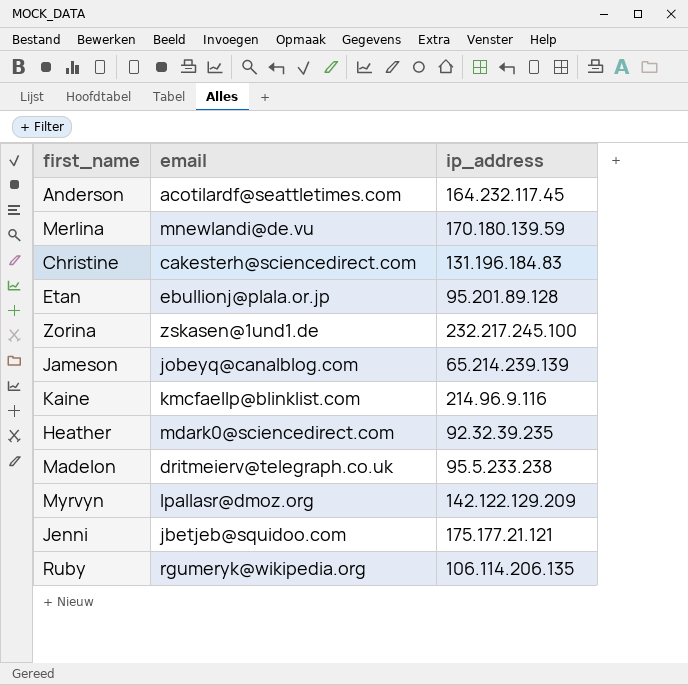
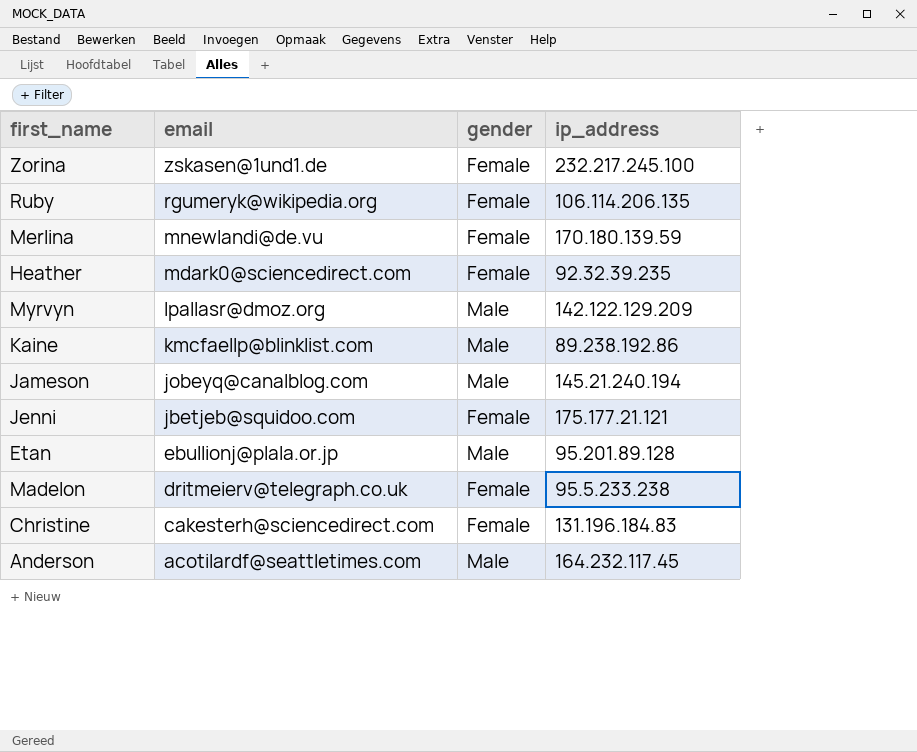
row order: none -> email descending
column gender | position: none -> 3
Kaine | ip_address: 214.96.9.116 -> 89.238.192.86
Jameson | ip_address: 65.214.239.139 -> 145.21.240.194

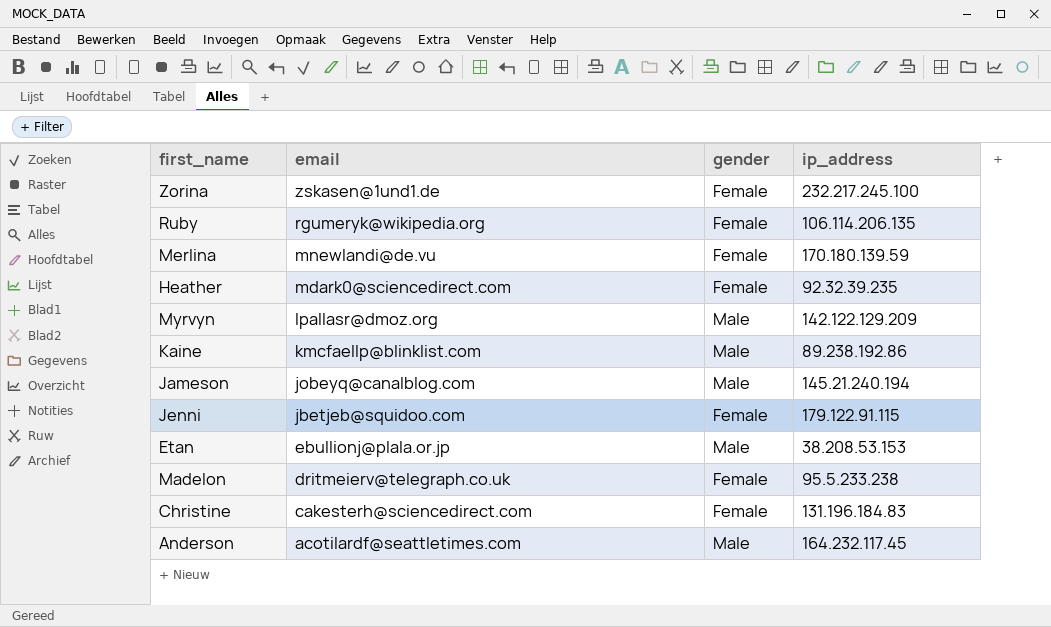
Jenni | ip_address: 175.177.21.121 -> 179.122.91.115
Etan | ip_address: 95.201.89.128 -> 38.208.53.153

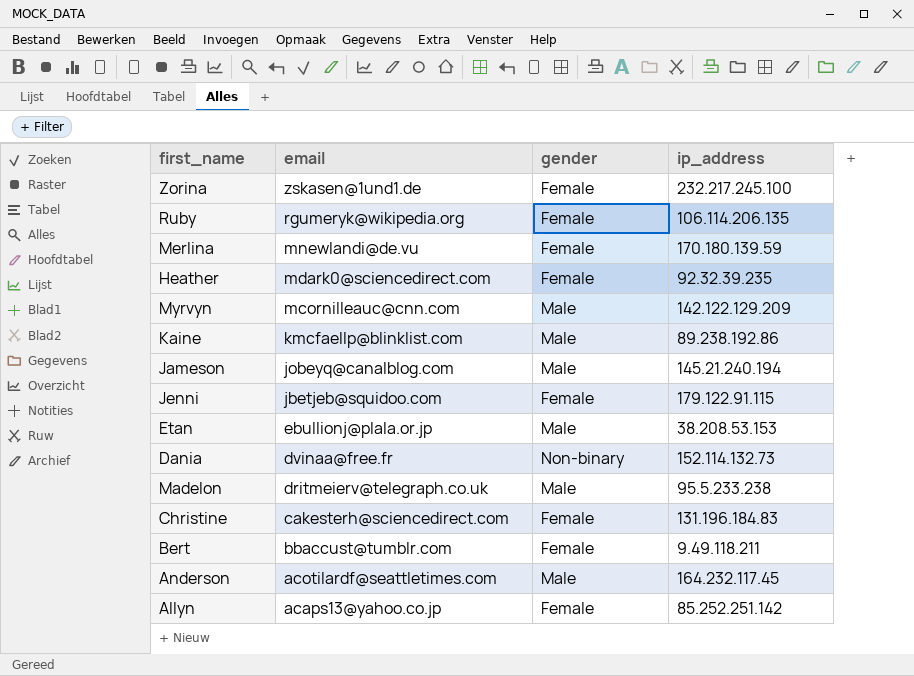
Myrvyn | email: lpallasr@dmoz.org -> mcornilleauc@cnn.com
row Dania: none -> dvinaa@free.fr | Non-binary | 152.114.132.73
Madelon | gender: Female -> Male
row Bert: none -> bbaccust@tumblr.com | Female | 9.49.118.211
row Allyn: none -> acaps13@yahoo.co.jp | Female | 85.252.251.142

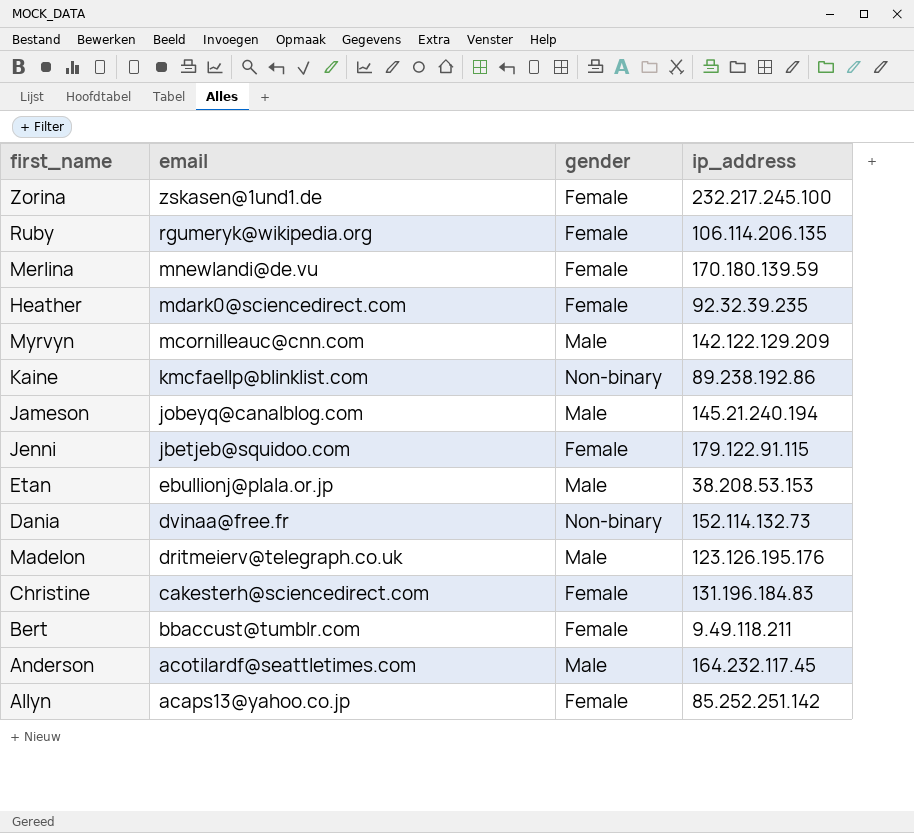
Kaine | gender: Male -> Non-binary
Madelon | ip_address: 95.5.233.238 -> 123.126.195.176

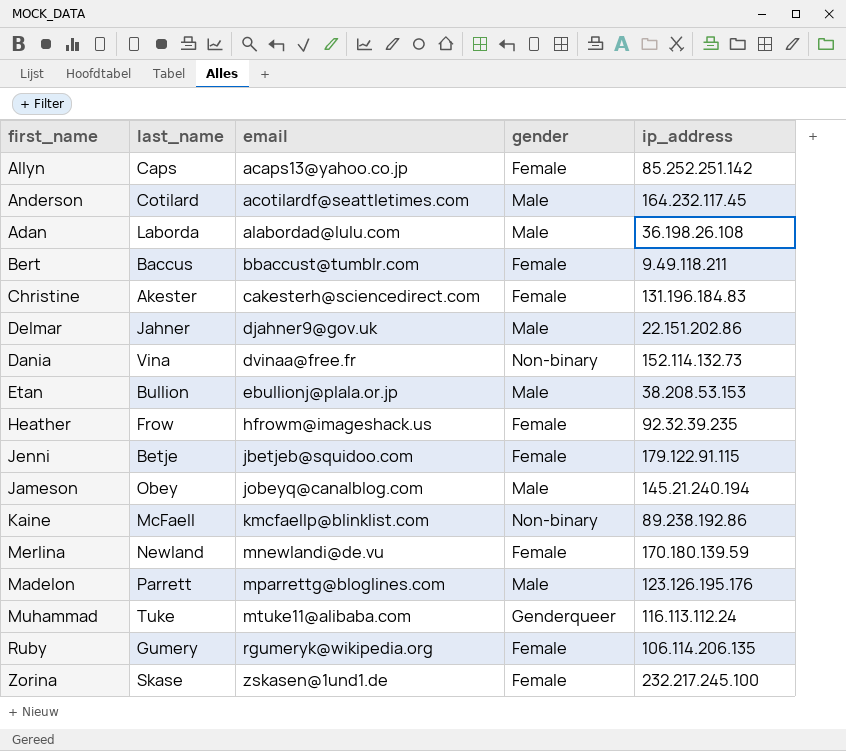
row order: email descending -> email ascending
column last_name | position: none -> 2
row Myrvyn: mcornilleauc@cnn.com | Male | 142.122.129.209 -> none
row Adan: none -> Laborda | alabordad@lulu.com | Male | 36.198.26.108
row Delmar: none -> Jahner | djahner9@gov.uk | Male | 22.151.202.86
Heather | email: mdark0@sciencedirect.com -> hfrowm@imageshack.us
Madelon | email: dritmeierv@telegraph.co.uk -> mparrettg@bloglines.com
row Muhammad: none -> Tuke | mtuke11@alibaba.com | Genderqueer | 116.113.112.24

